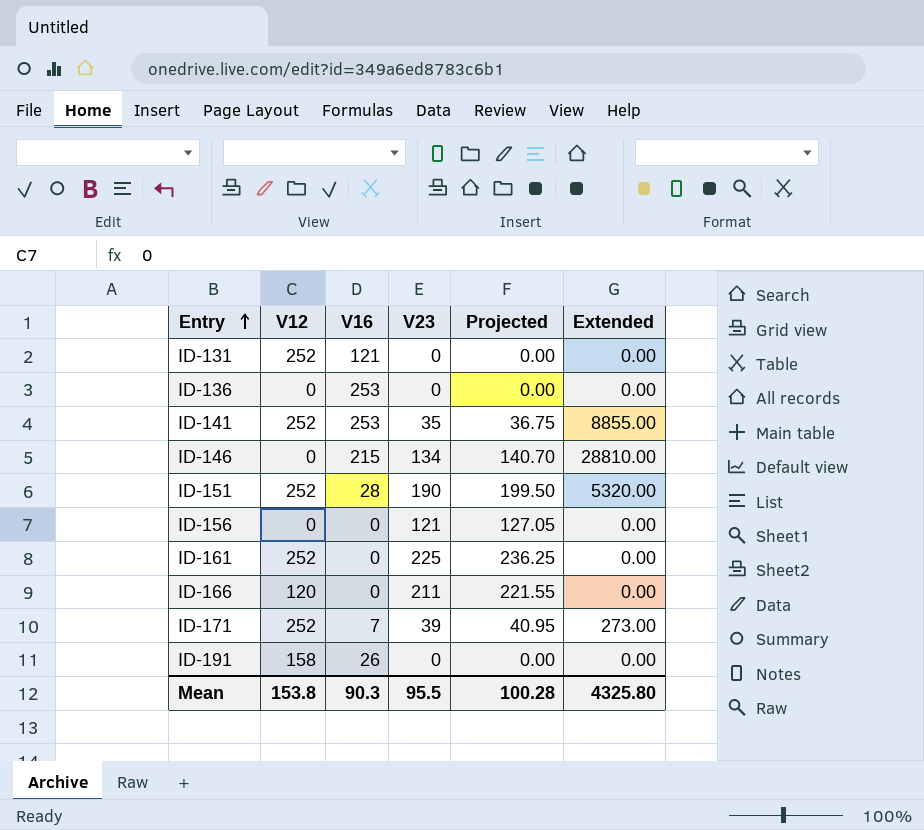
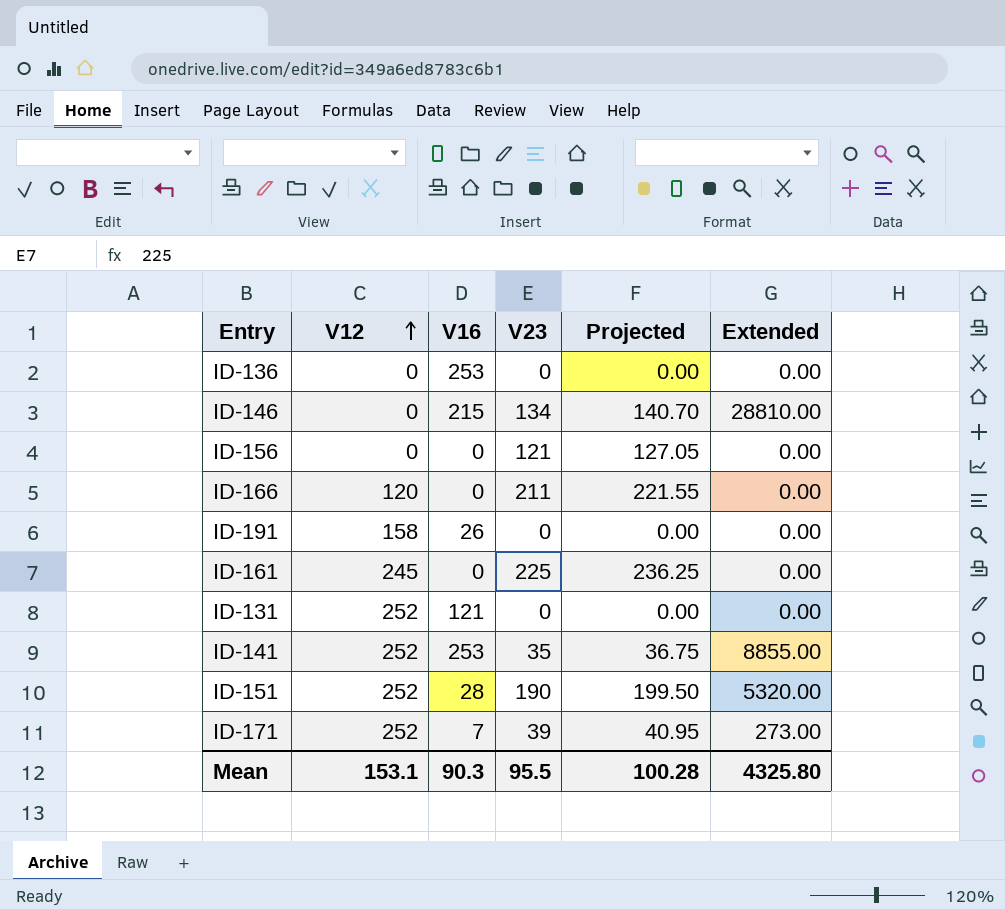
row order: Entry ascending -> V12 ascending
ID-161 | V12: 252 -> 245
Mean | V12: 153.8 -> 153.1

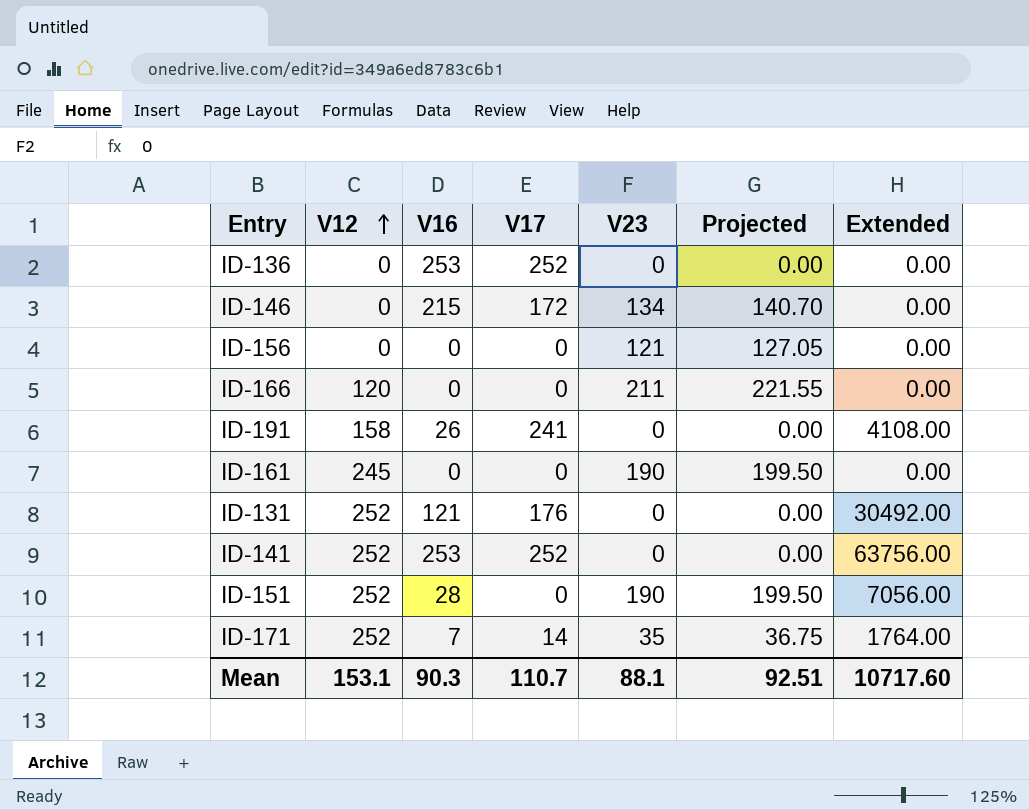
column V17 | position: none -> 4
column Extended | formula: [V16] * [V23] -> [V12] * [V16]
ID-161 | V23: 225 -> 190
ID-161 | Projected: 236.25 -> 199.50
ID-141 | V23: 35 -> 0
ID-141 | Projected: 36.75 -> 0.00
ID-171 | V23: 39 -> 35
ID-171 | Projected: 40.95 -> 36.75
Mean | V23: 95.5 -> 88.1
Mean | Projected: 100.28 -> 92.51
Mean | Extended: 4325.80 -> 10717.60

